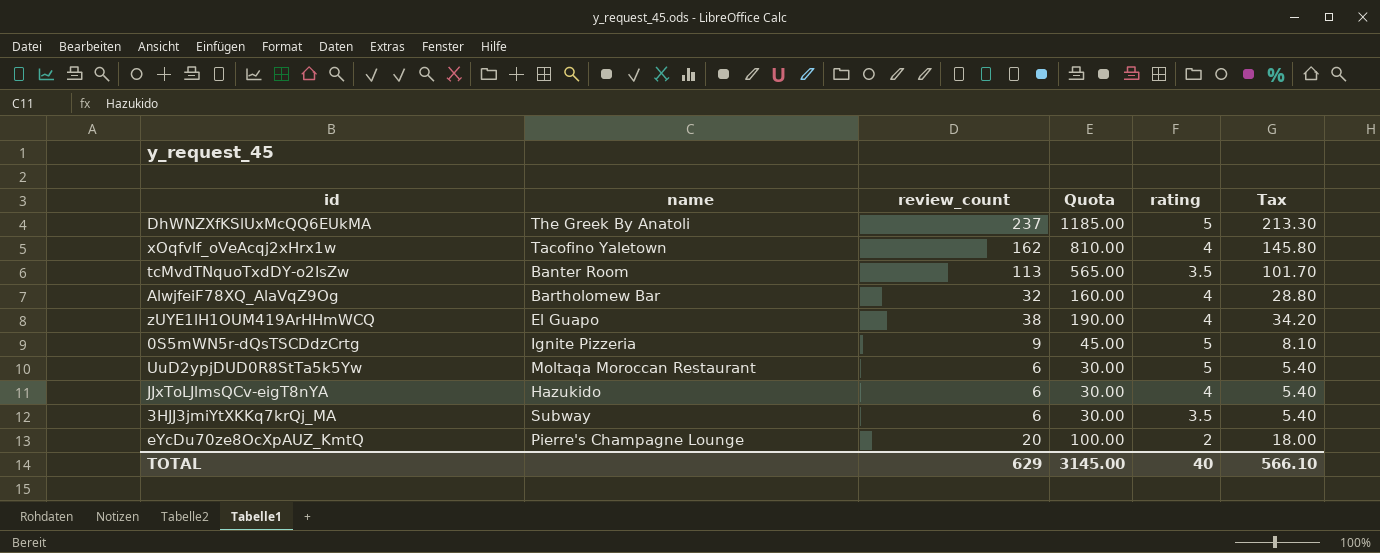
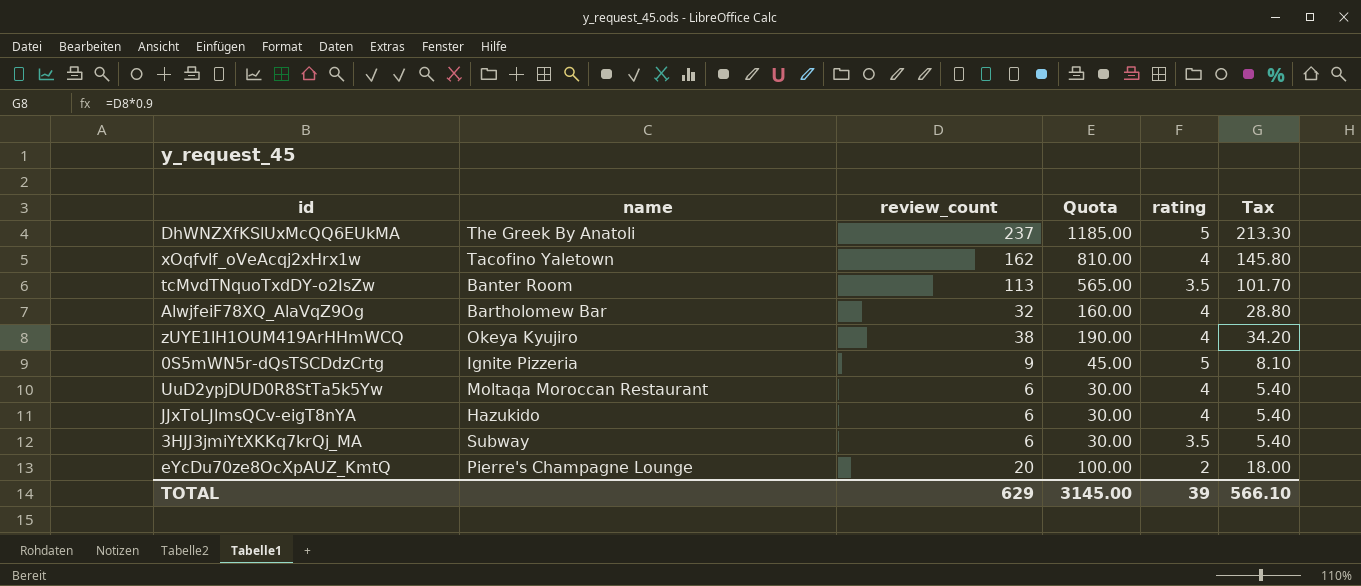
zUYE1lH1OUM419ArHHmWCQ | name: El Guapo -> Okeya Kyujiro
UuD2ypjDUD0R8StTa5k5Yw | rating: 5 -> 4
TOTAL | rating: 40 -> 39

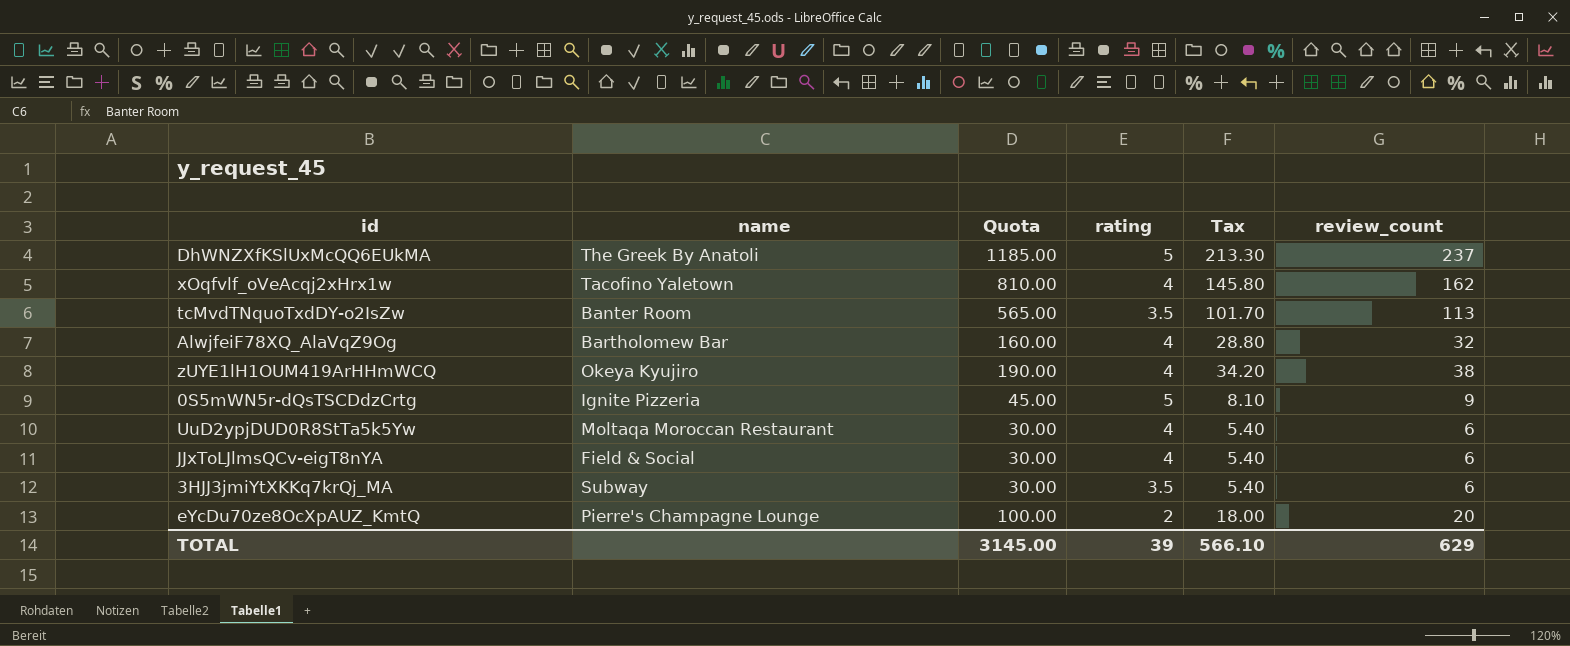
column review_count | position: 3 -> 6
JJxToLJlmsQCv-eigT8nYA | name: Hazukido -> Field & Social

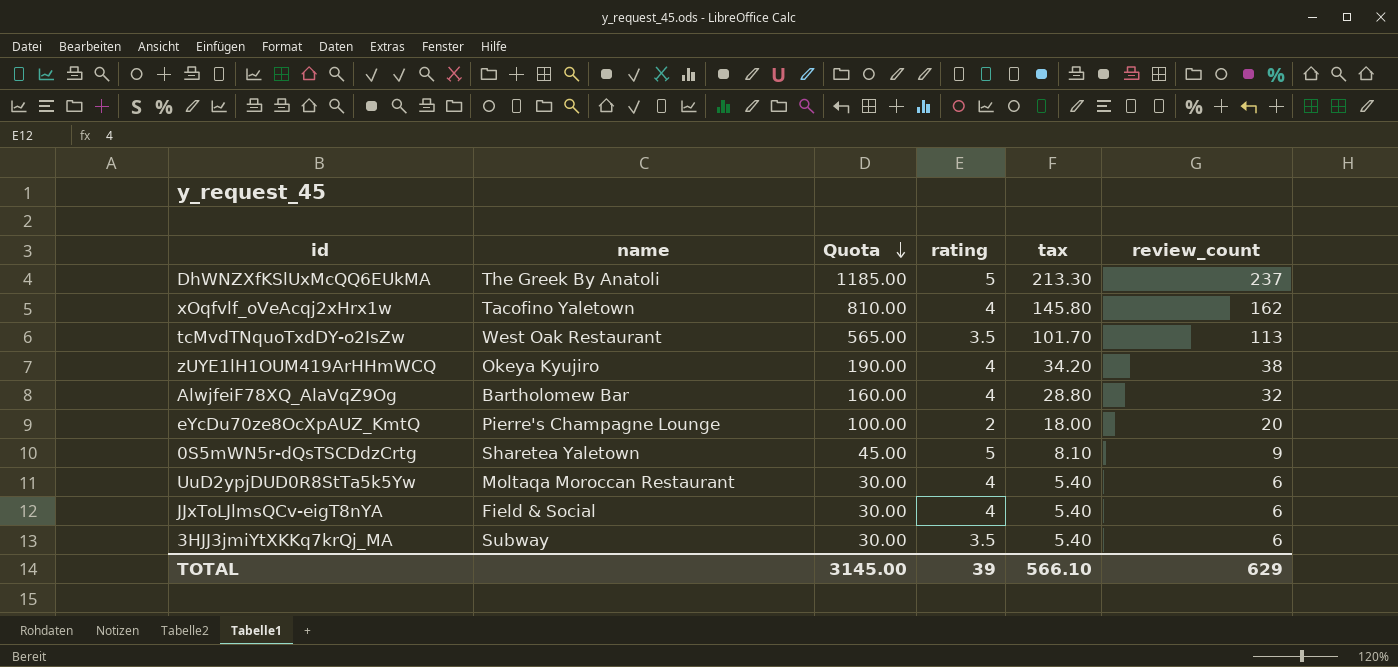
row order: none -> Quota descending
column name: Tax -> tax
tcMvdTNquoTxdDY-o2IsZw | name: Banter Room -> West Oak Restaurant
0S5mWN5r-dQsTSCDdzCrtg | name: Ignite Pizzeria -> Sharetea Yaletown

